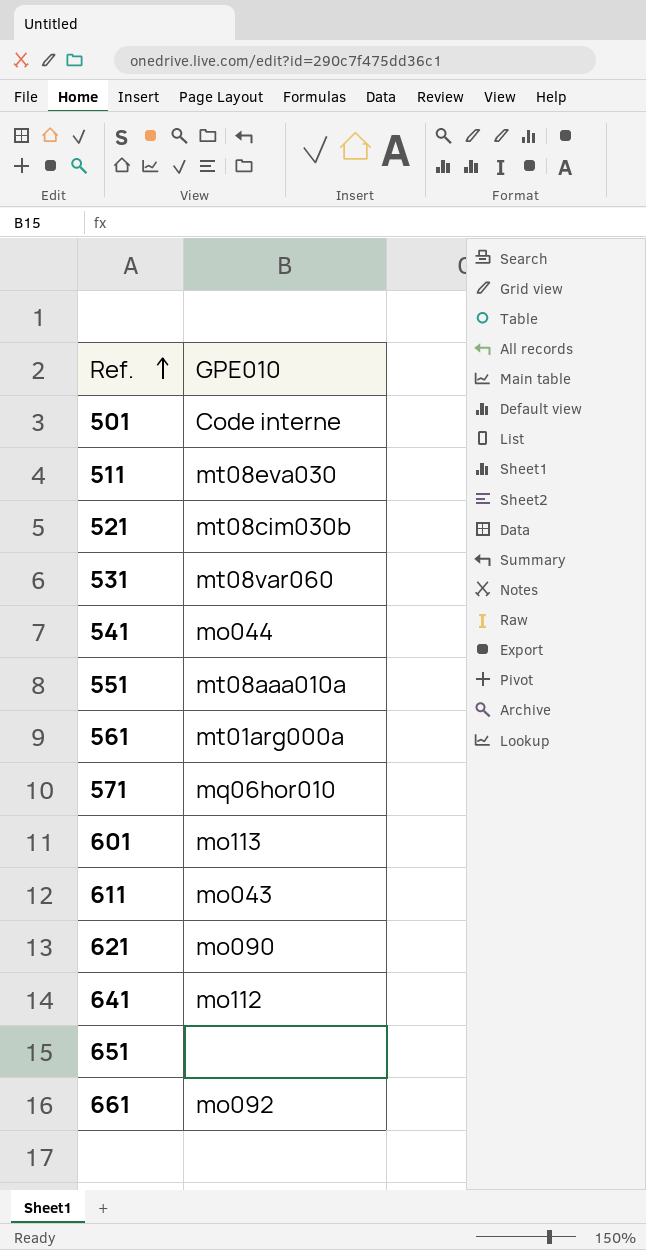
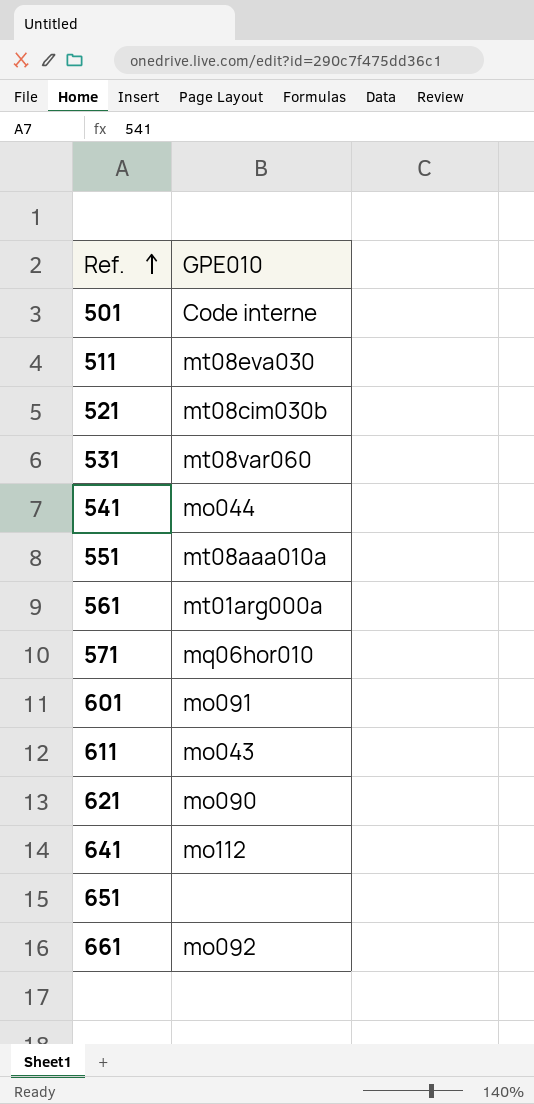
601 | GPE010: mo113 -> mo091

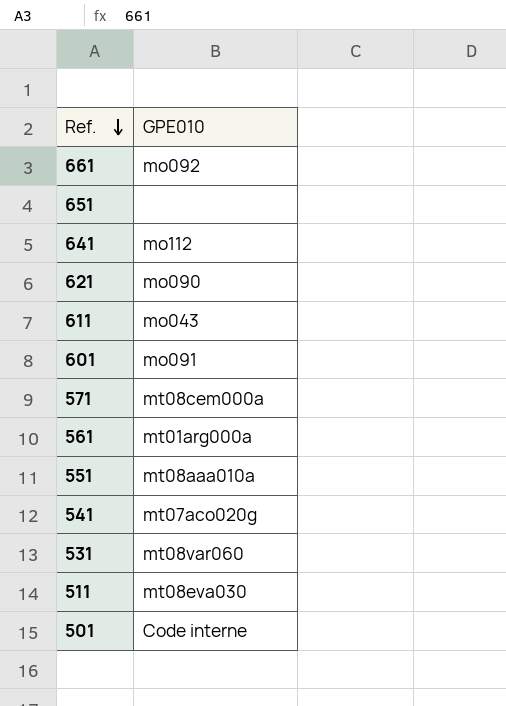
row order: Ref. ascending -> Ref. descending
row 521: mt08cim030b -> none
571 | GPE010: mq06hor010 -> mt08cem000a
541 | GPE010: mo044 -> mt07aco020g

